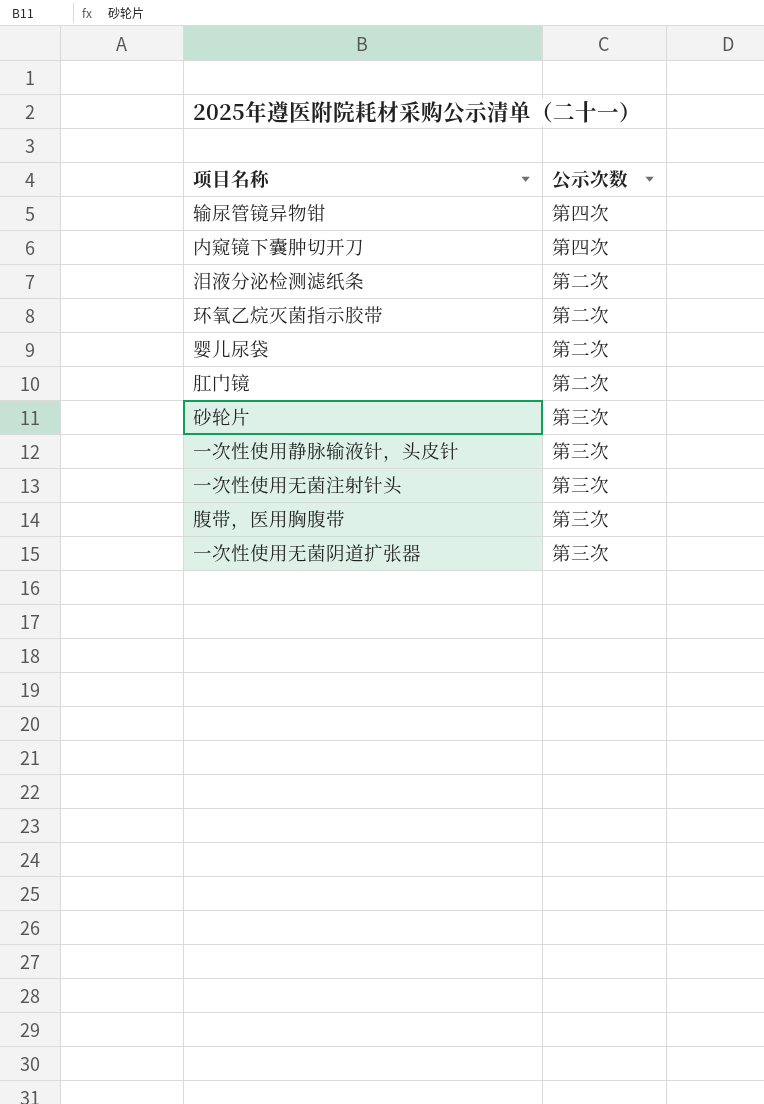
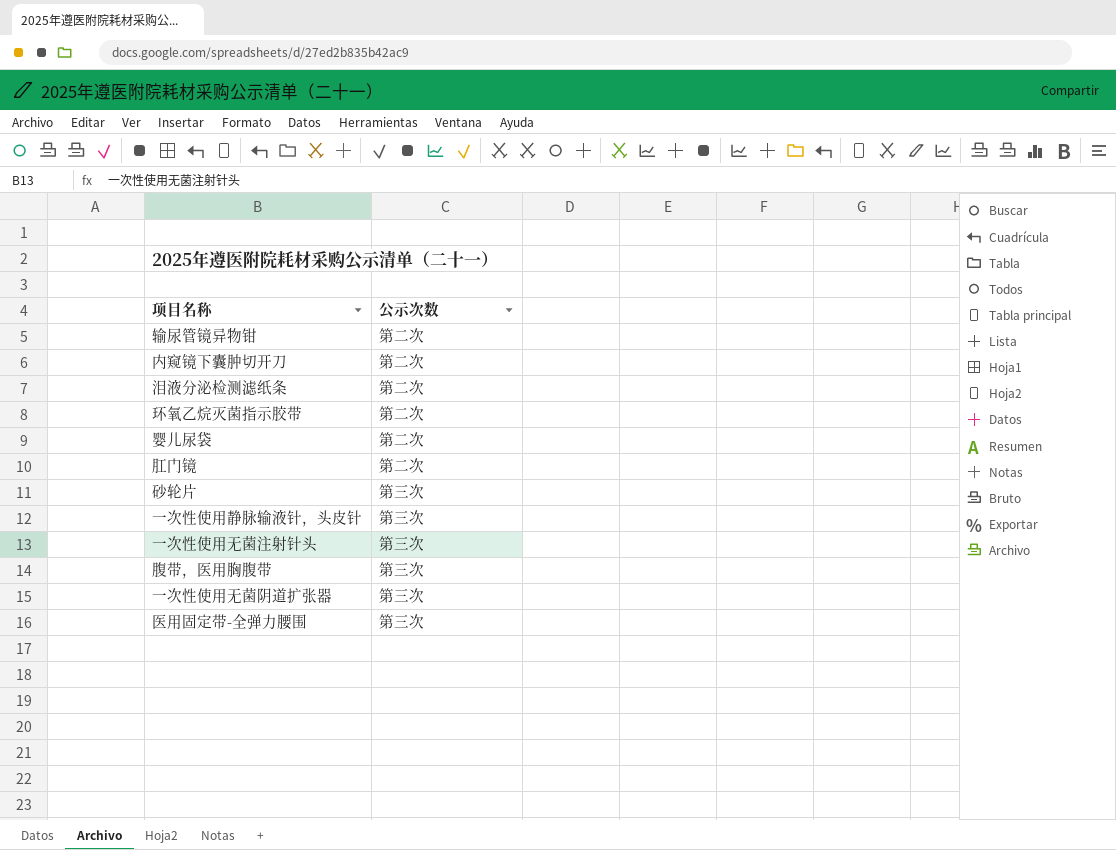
输尿管镜异物钳 | 公示次数: 第四次 -> 第二次
内窥镜下囊肿切开刀 | 公示次数: 第四次 -> 第二次
row 医用固定带-全弹力腰围: none -> 第三次

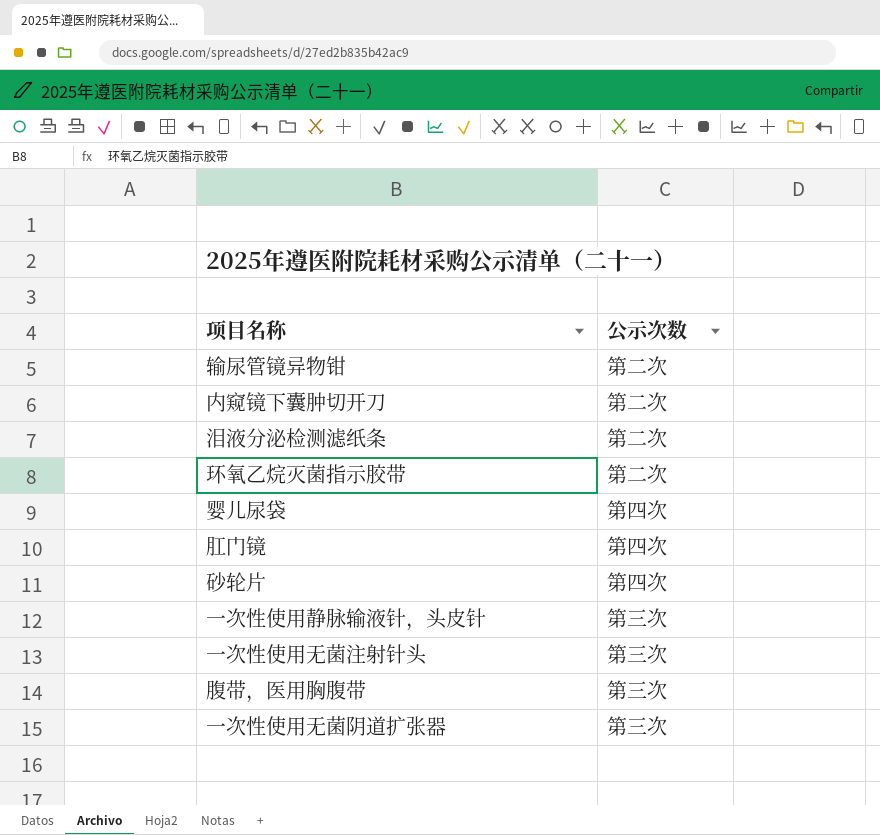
row 医用固定带-全弹力腰围: 第三次 -> none
婴儿尿袋 | 公示次数: 第二次 -> 第四次
肛门镜 | 公示次数: 第二次 -> 第四次
砂轮片 | 公示次数: 第三次 -> 第四次

